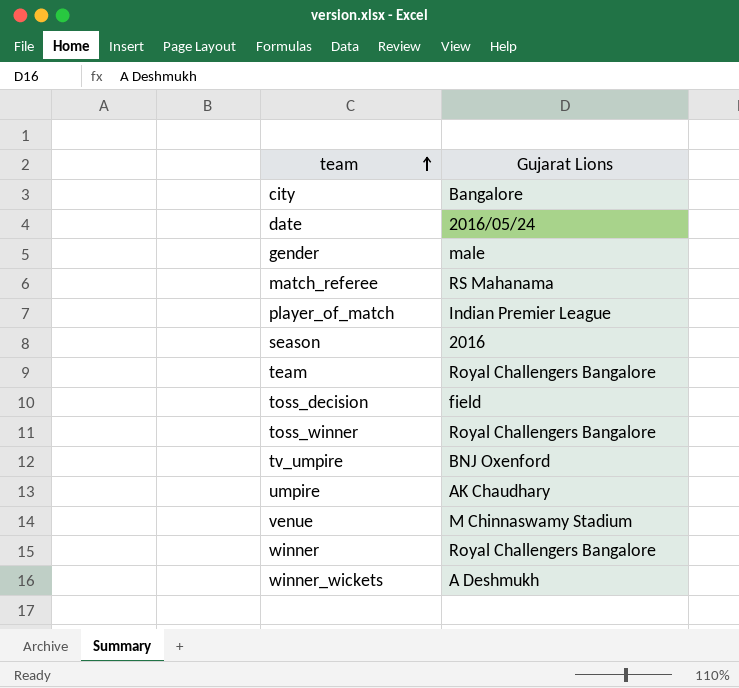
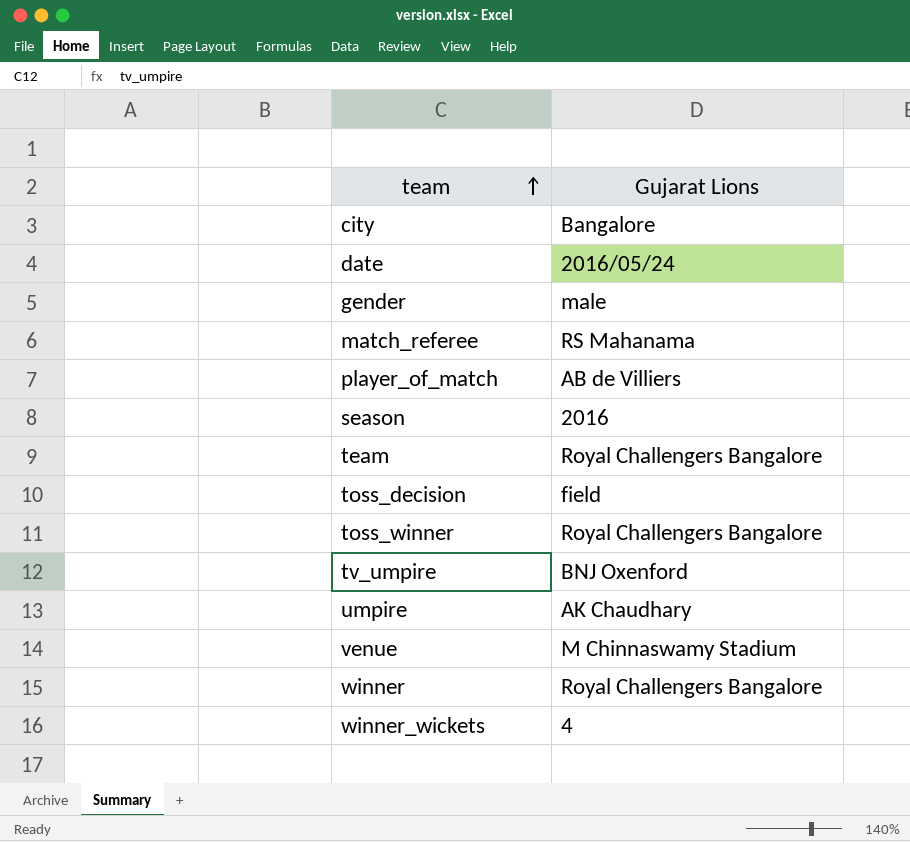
player_of_match | Gujarat Lions: Indian Premier League -> AB de Villiers
winner_wickets | Gujarat Lions: A Deshmukh -> 4

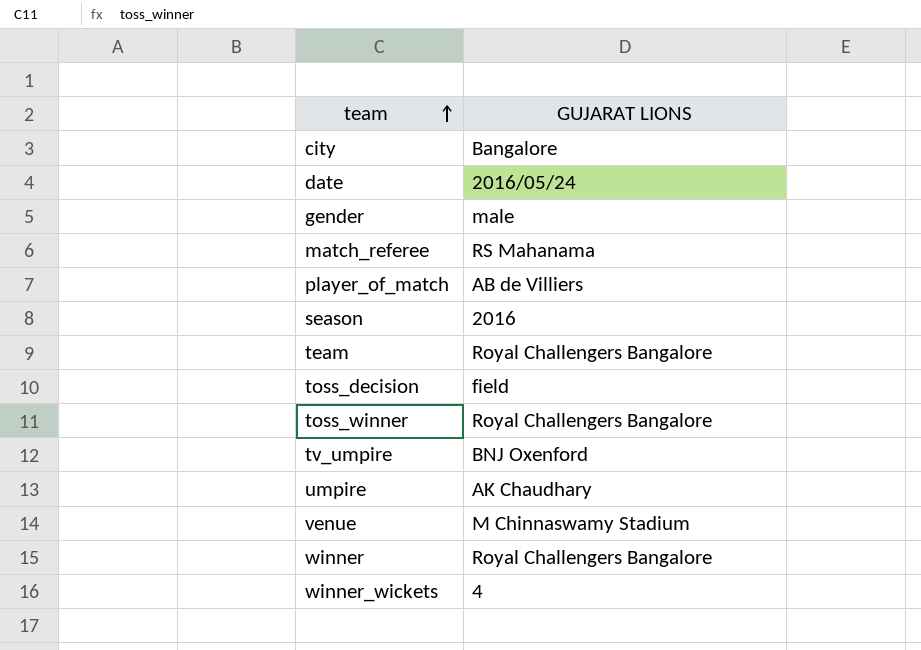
column name: Gujarat Lions -> GUJARAT LIONS

